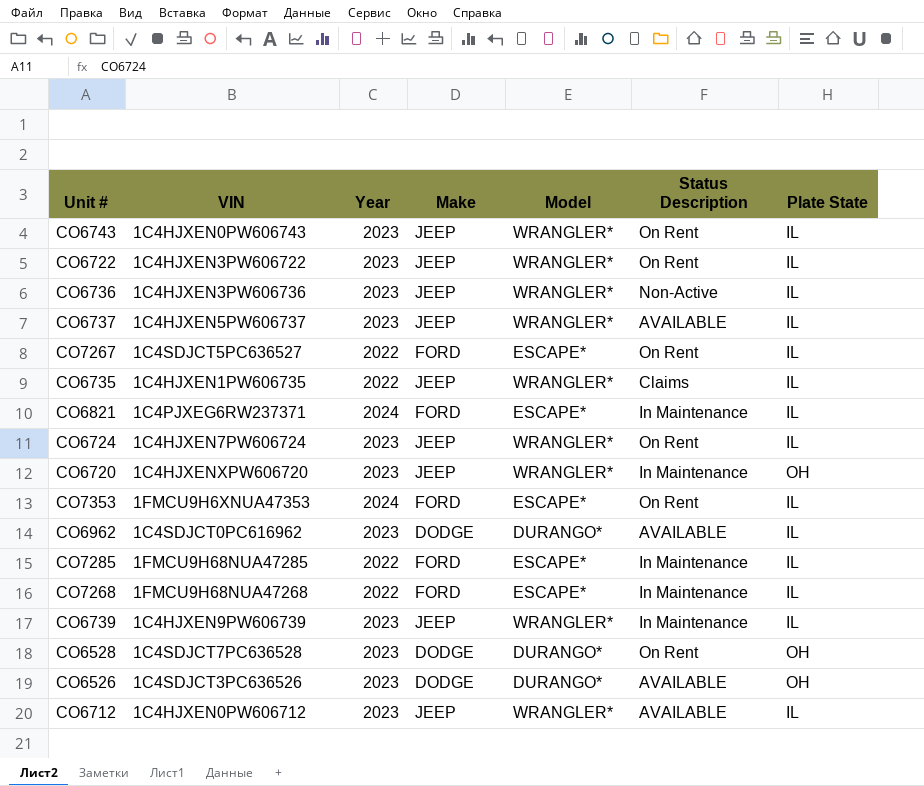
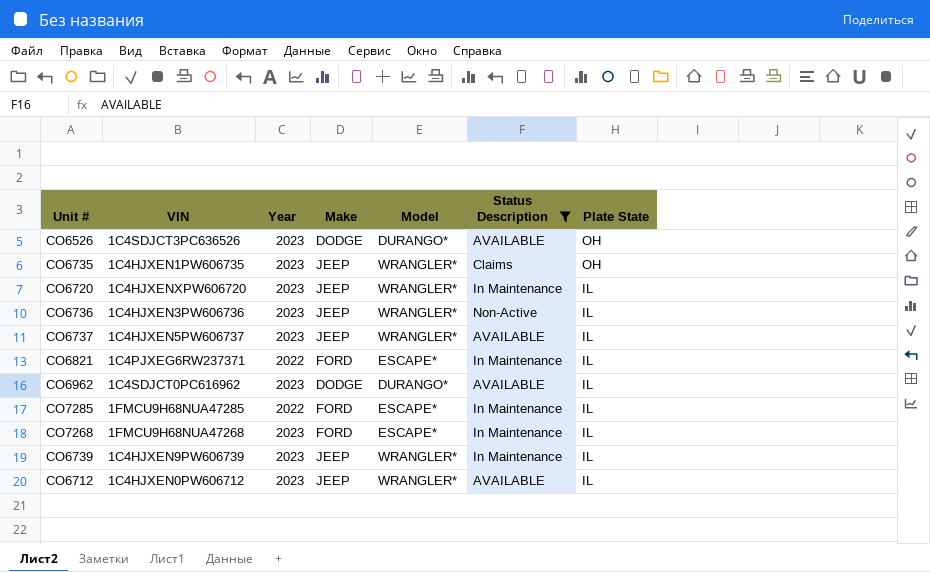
filter: none -> Status Description != On Rent
row order: none -> Plate State descending
CO6735 | Year: 2022 -> 2023
CO6735 | Plate State: IL -> OH
CO6720 | Plate State: OH -> IL
CO6821 | Year: 2024 -> 2022
CO7268 | Year: 2022 -> 2023

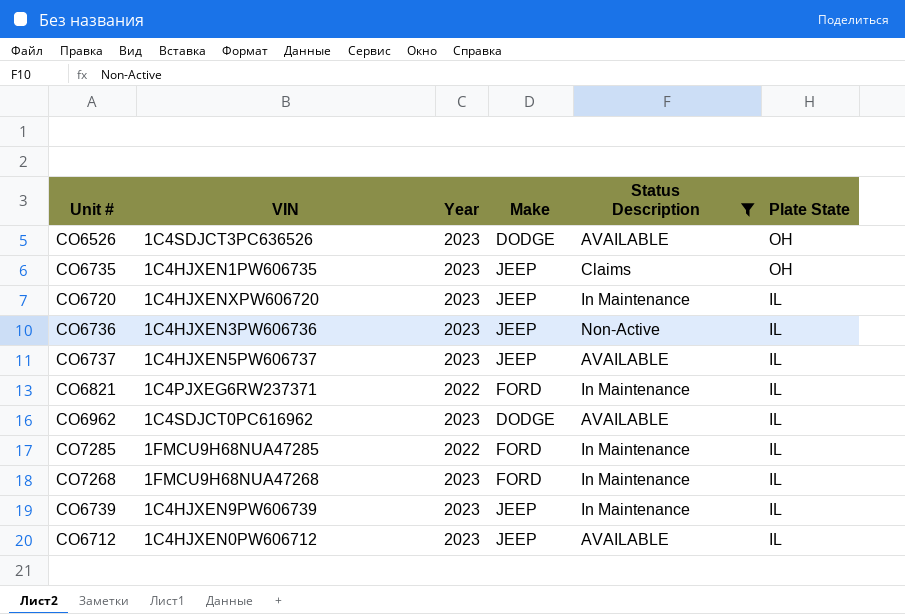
column Model | position: 5 -> none

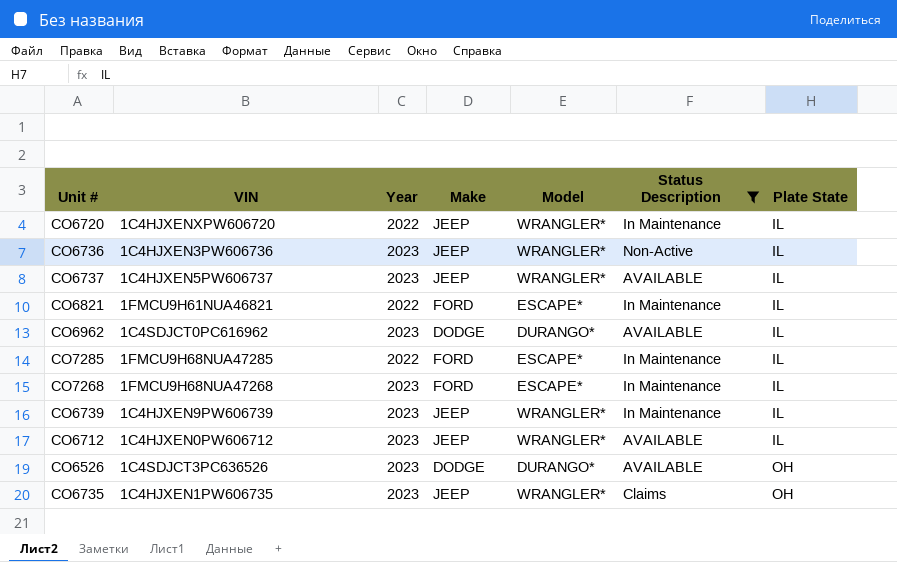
row order: Plate State descending -> Plate State ascending
column Model | position: none -> 5
CO6720 | Year: 2023 -> 2022
CO6821 | VIN: 1C4PJXEG6RW237371 -> 1FMCU9H61NUA46821

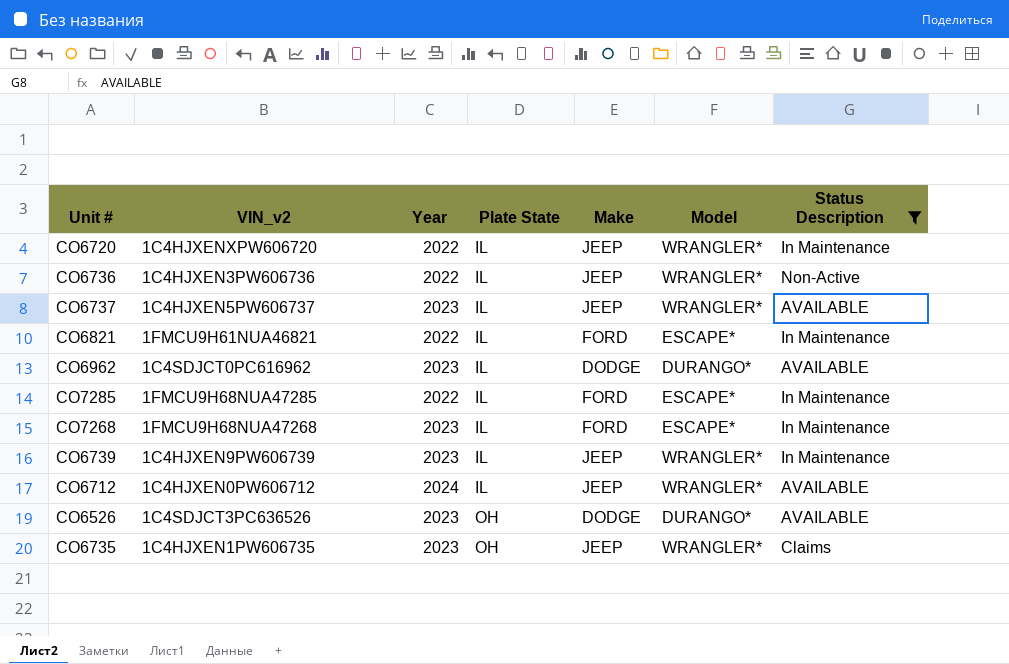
column name: VIN -> VIN_v2
column Plate State | position: 7 -> 4
CO6736 | Year: 2023 -> 2022
CO6712 | Year: 2023 -> 2024

